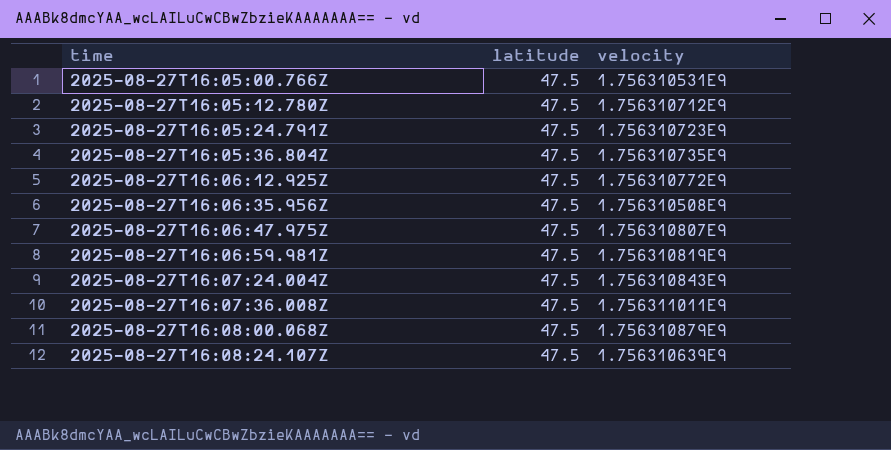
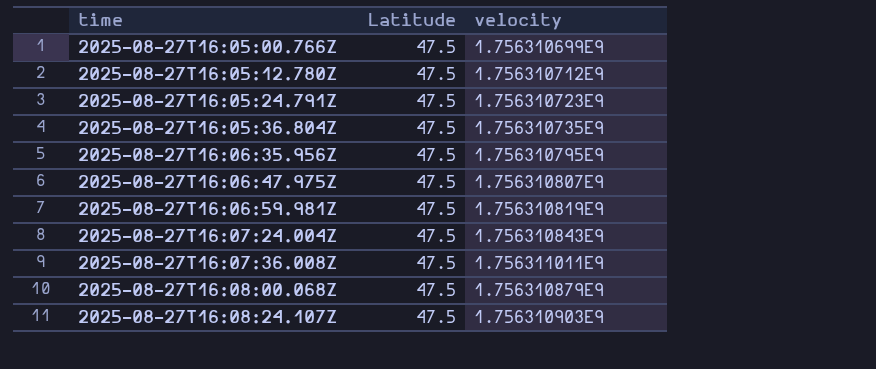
column name: latitude -> Latitude
row 2025-08-27T16:06:12.925Z: 47.5 | 1.756310772E9 -> none
2025-08-27T16:05:00.766Z | velocity: 1.756310531E9 -> 1.756310699E9
2025-08-27T16:06:35.956Z | velocity: 1.756310508E9 -> 1.756310795E9
2025-08-27T16:08:24.107Z | velocity: 1.756310639E9 -> 1.756310903E9

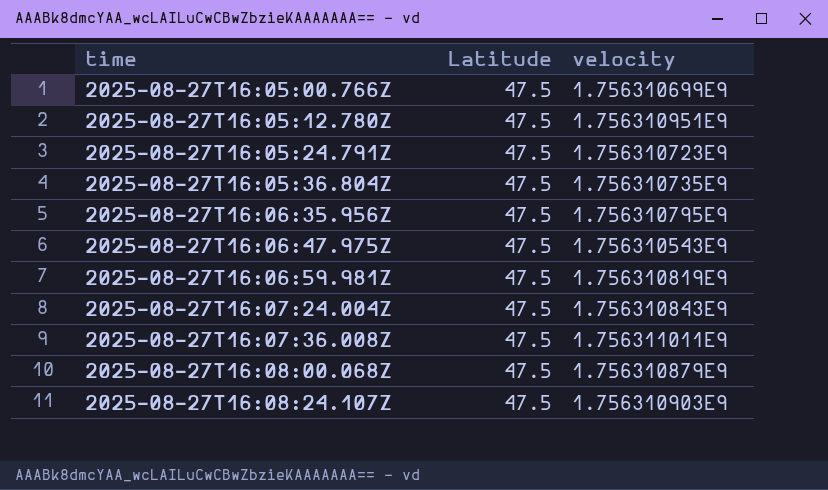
2025-08-27T16:05:12.780Z | velocity: 1.756310712E9 -> 1.756310951E9
2025-08-27T16:06:47.975Z | velocity: 1.756310807E9 -> 1.756310543E9

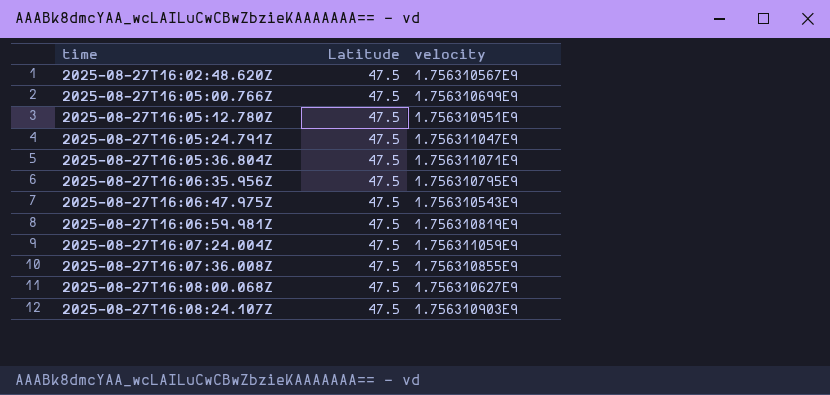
row 2025-08-27T16:02:48.620Z: none -> 47.5 | 1.756310567E9
2025-08-27T16:05:24.791Z | velocity: 1.756310723E9 -> 1.756311047E9
2025-08-27T16:05:36.804Z | velocity: 1.756310735E9 -> 1.756311071E9
2025-08-27T16:07:24.004Z | velocity: 1.756310843E9 -> 1.756311059E9
2025-08-27T16:07:36.008Z | velocity: 1.756311011E9 -> 1.756310855E9
2025-08-27T16:08:00.068Z | velocity: 1.756310879E9 -> 1.756310627E9

